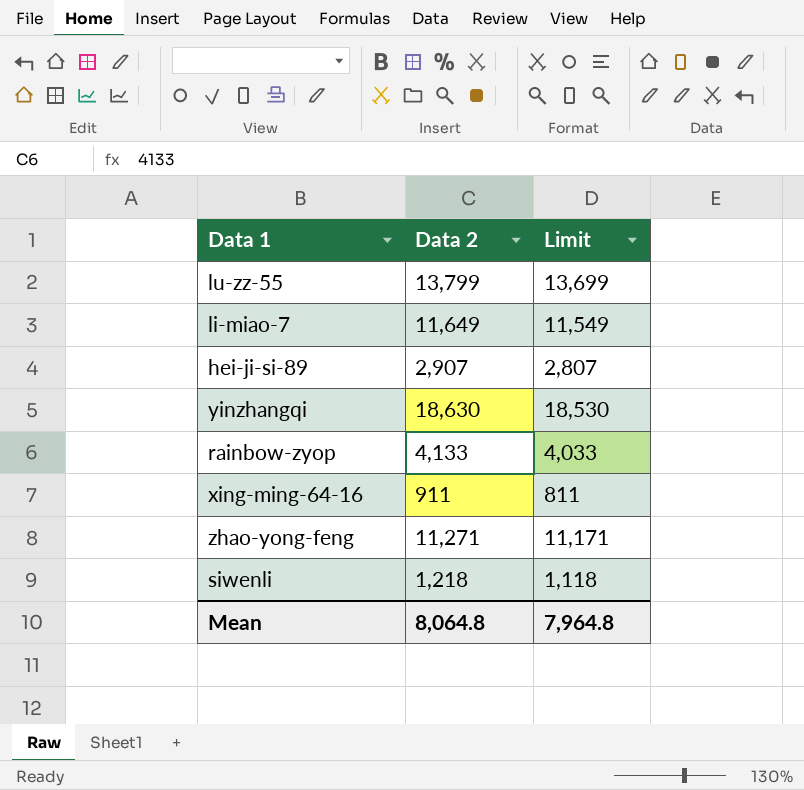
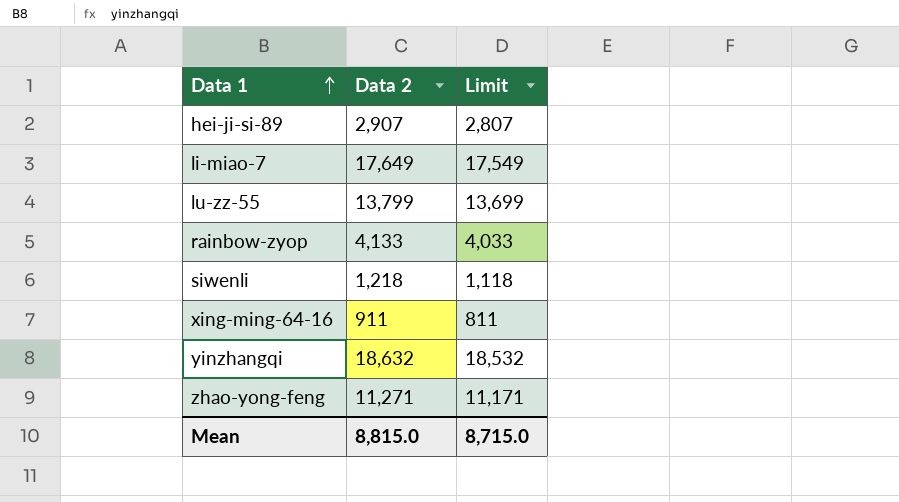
row order: none -> Data 1 ascending
li-miao-7 | Data 2: 11,649 -> 17,649
li-miao-7 | Limit: 11,549 -> 17,549
yinzhangqi | Data 2: 18,630 -> 18,632
yinzhangqi | Limit: 18,530 -> 18,532
Mean | Data 2: 8,064.8 -> 8,815.0
Mean | Limit: 7,964.8 -> 8,715.0

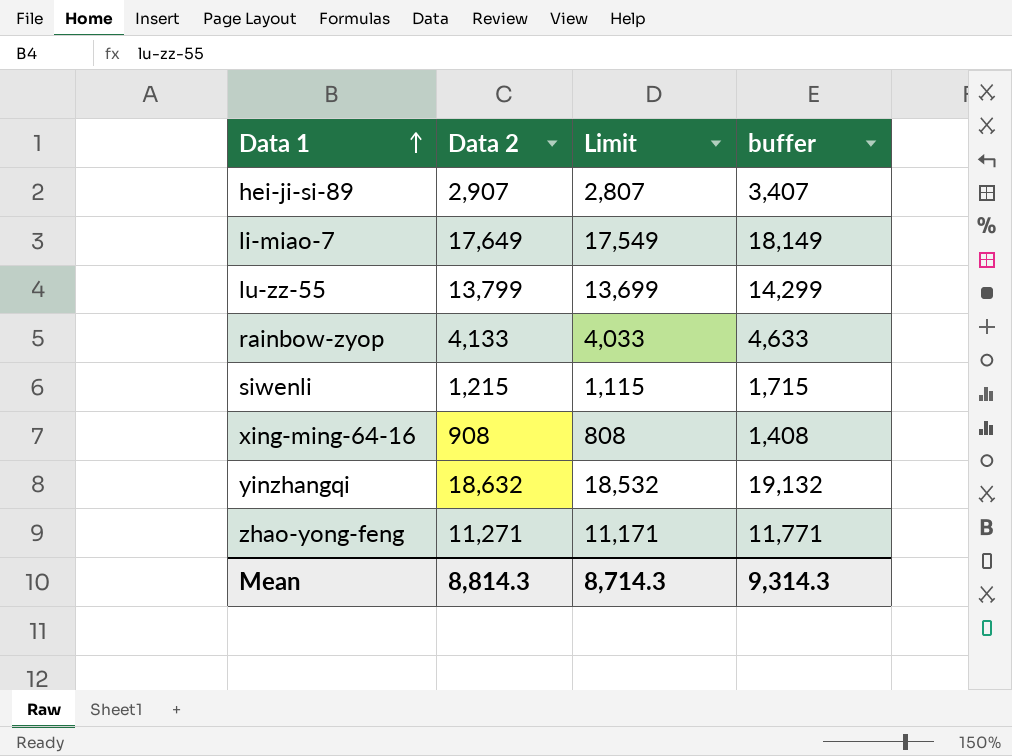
column buffer | formula: none -> [Data 2] + 500
siwenli | Data 2: 1,218 -> 1,215
siwenli | Limit: 1,118 -> 1,115
xing-ming-64-16 | Data 2: 911 -> 908
xing-ming-64-16 | Limit: 811 -> 808
Mean | Data 2: 8,815.0 -> 8,814.3
Mean | Limit: 8,715.0 -> 8,714.3

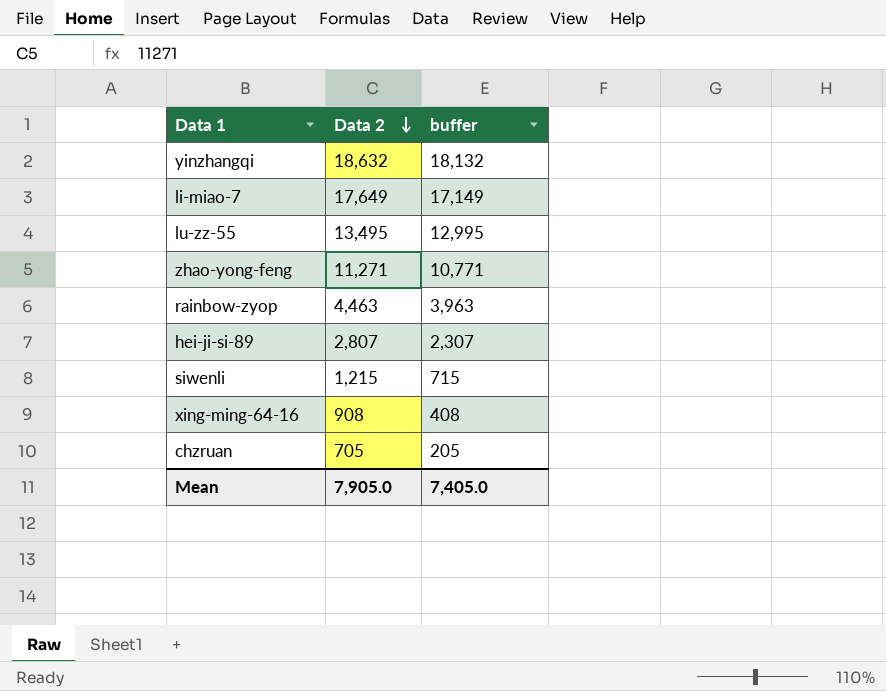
row order: Data 1 ascending -> Data 2 descending
column Limit | formula: [Data 2] - 100 -> none
column buffer | formula: [Data 2] + 500 -> [Data 2] - 500
lu-zz-55 | Data 2: 13,799 -> 13,495
rainbow-zyop | Data 2: 4,133 -> 4,463
hei-ji-si-89 | Data 2: 2,907 -> 2,807
row chzruan: none -> 705 | 205
Mean | Data 2: 8,814.3 -> 7,905.0
Mean | buffer: 9,314.3 -> 7,405.0

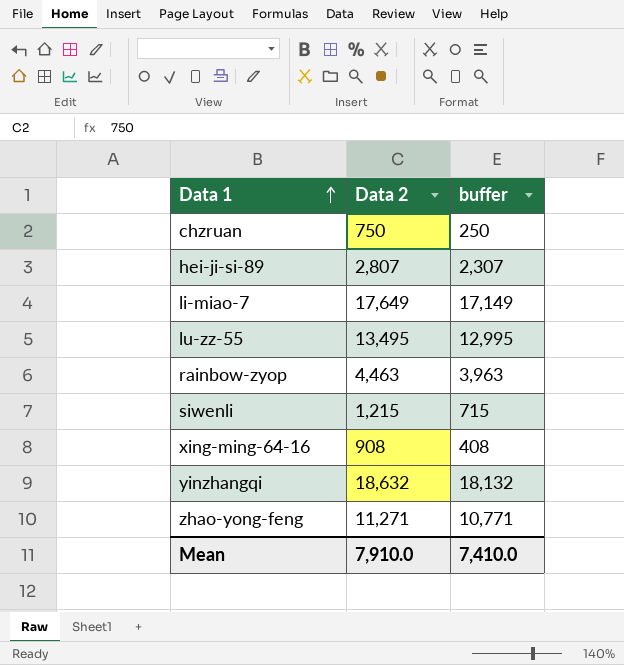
row order: Data 2 descending -> Data 1 ascending
chzruan | Data 2: 705 -> 750
chzruan | buffer: 205 -> 250
Mean | Data 2: 7,905.0 -> 7,910.0
Mean | buffer: 7,405.0 -> 7,410.0

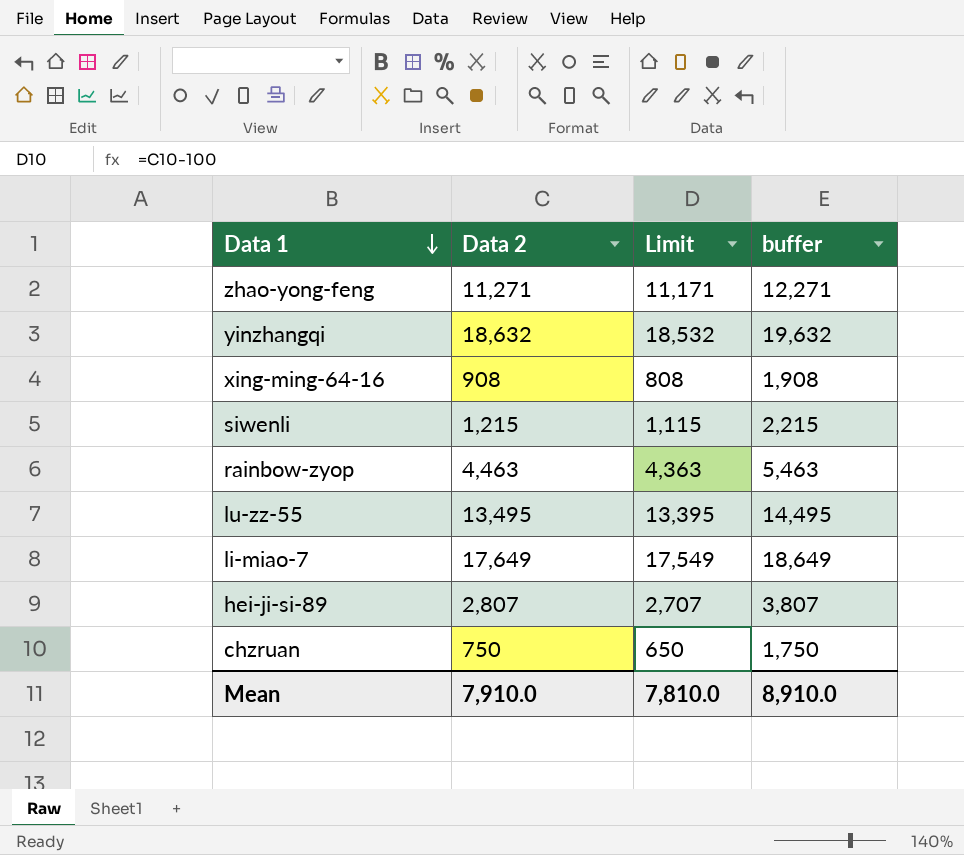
row order: Data 1 ascending -> Data 1 descending
column Limit | formula: none -> [Data 2] - 100
column buffer | formula: [Data 2] - 500 -> [Data 2] + 1000
Mean | buffer: 7,410.0 -> 8,910.0

